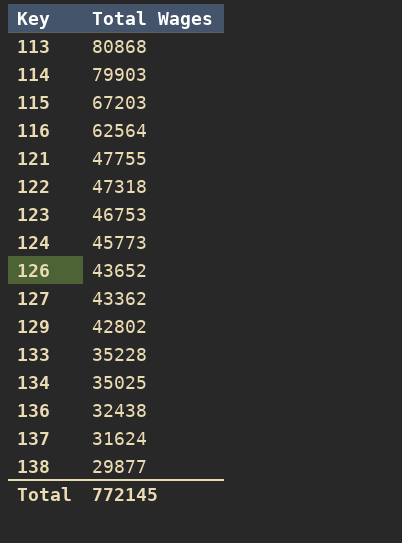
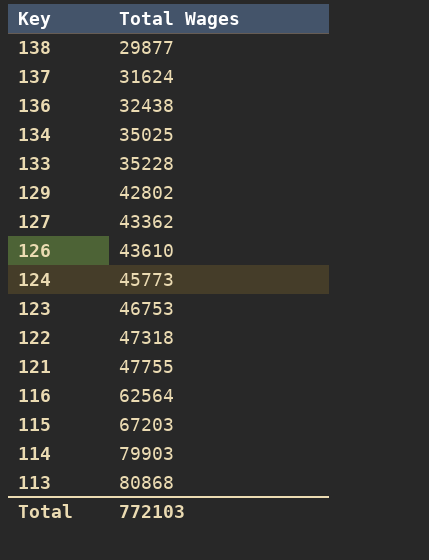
row order: Key ascending -> Key descending
126 | Total Wages: 43652 -> 43610
Total | Total Wages: 772145 -> 772103

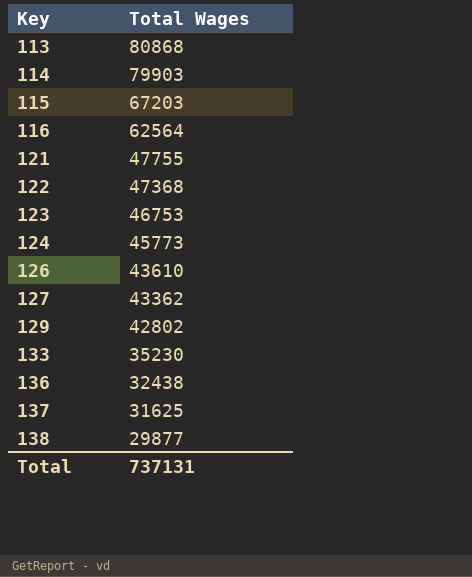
row order: Key descending -> Key ascending
row 134: 35025 -> none
122 | Total Wages: 47318 -> 47368
133 | Total Wages: 35228 -> 35230
137 | Total Wages: 31624 -> 31625
Total | Total Wages: 772103 -> 737131

